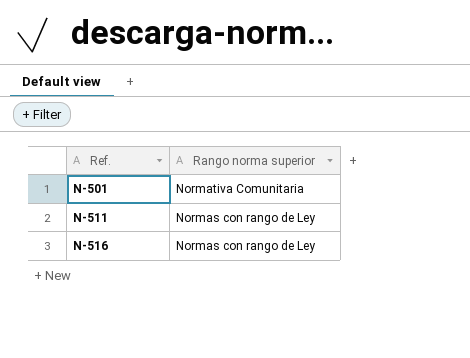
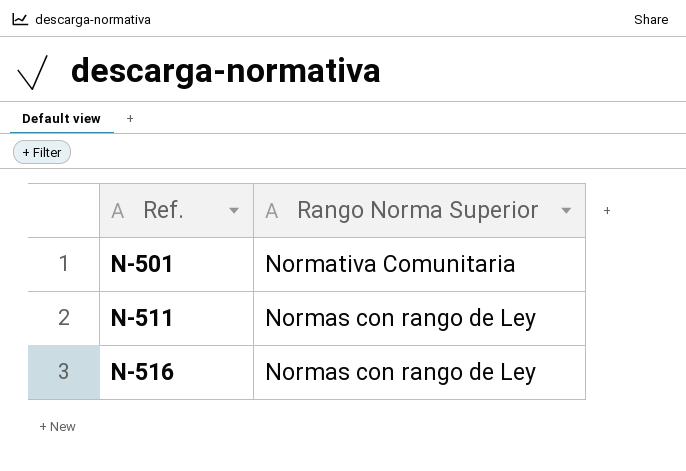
column name: Rango norma superior -> Rango Norma Superior

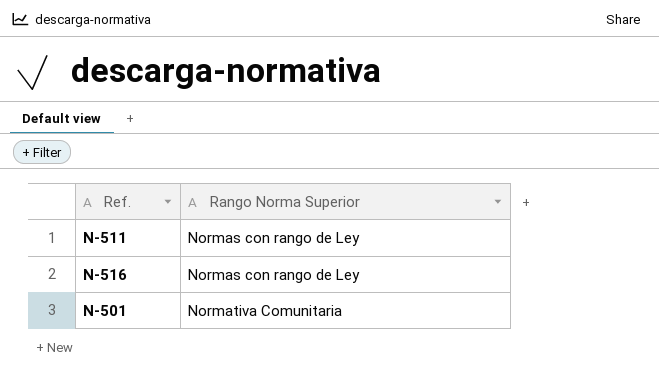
row order: Ref. ascending -> Rango Norma Superior ascending

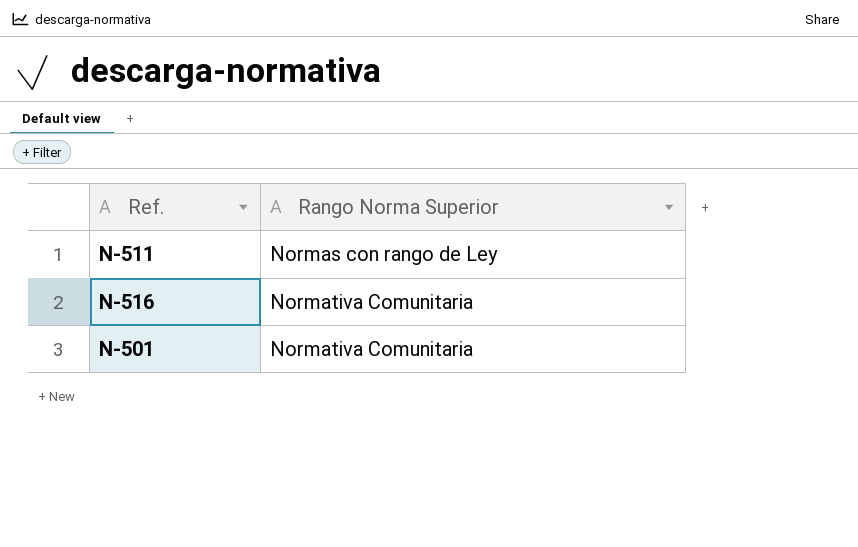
N-516 | Rango Norma Superior: Normas con rango de Ley -> Normativa Comunitaria

